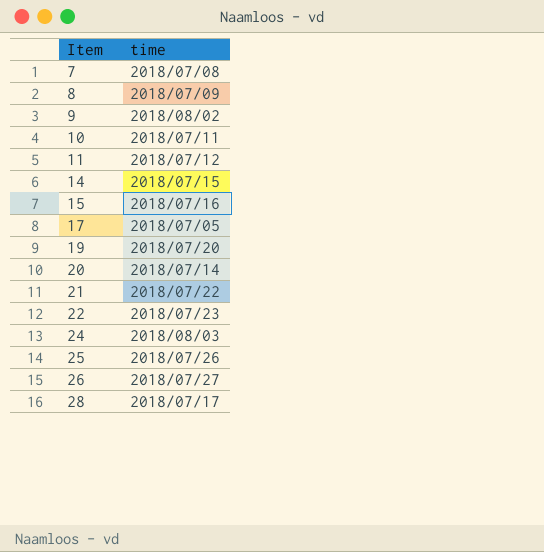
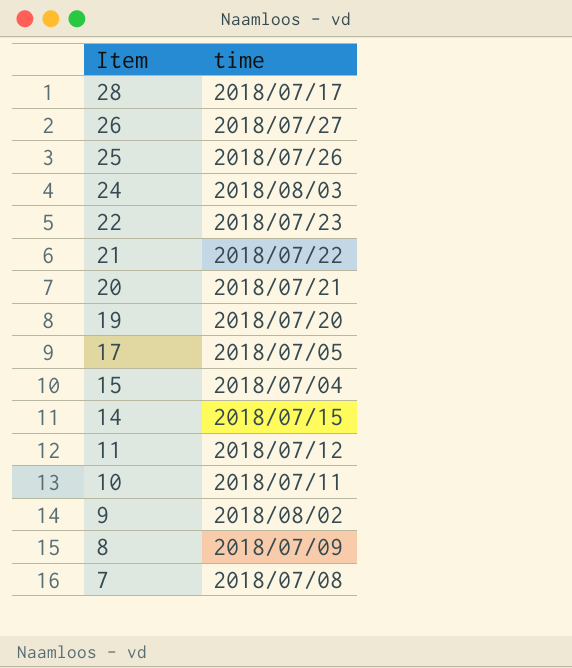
row order: Item ascending -> Item descending
20 | time: 2018/07/14 -> 2018/07/21
15 | time: 2018/07/16 -> 2018/07/04

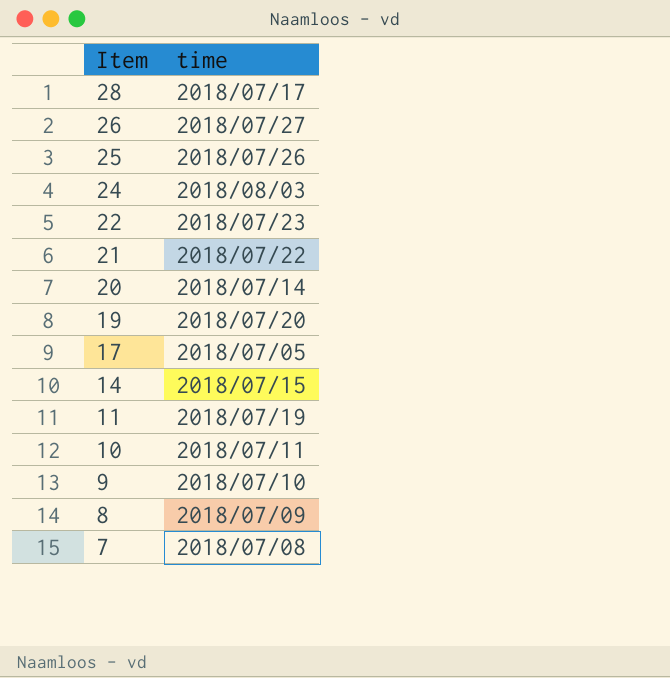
row 15: 2018/07/04 -> none
20 | time: 2018/07/21 -> 2018/07/14
11 | time: 2018/07/12 -> 2018/07/19
9 | time: 2018/08/02 -> 2018/07/10

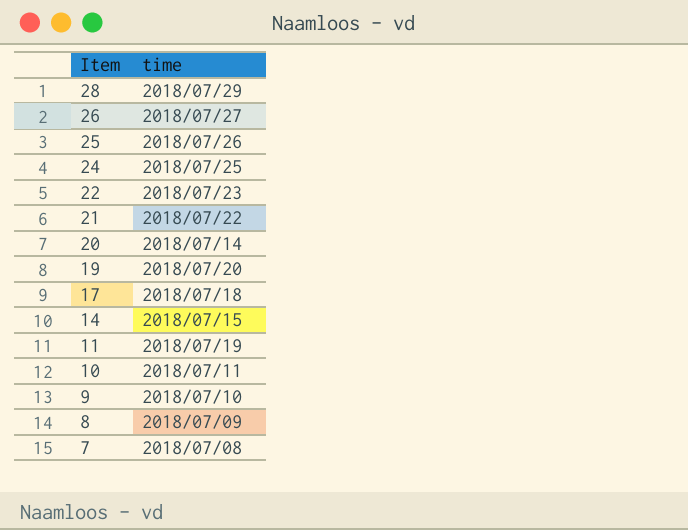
28 | time: 2018/07/17 -> 2018/07/29
24 | time: 2018/08/03 -> 2018/07/25
17 | time: 2018/07/05 -> 2018/07/18

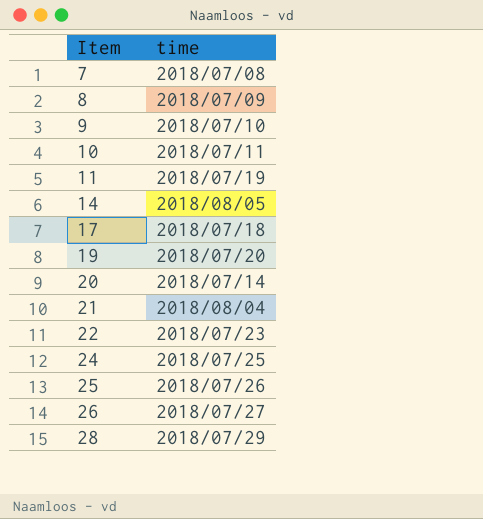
row order: Item descending -> Item ascending
14 | time: 2018/07/15 -> 2018/08/05
21 | time: 2018/07/22 -> 2018/08/04

